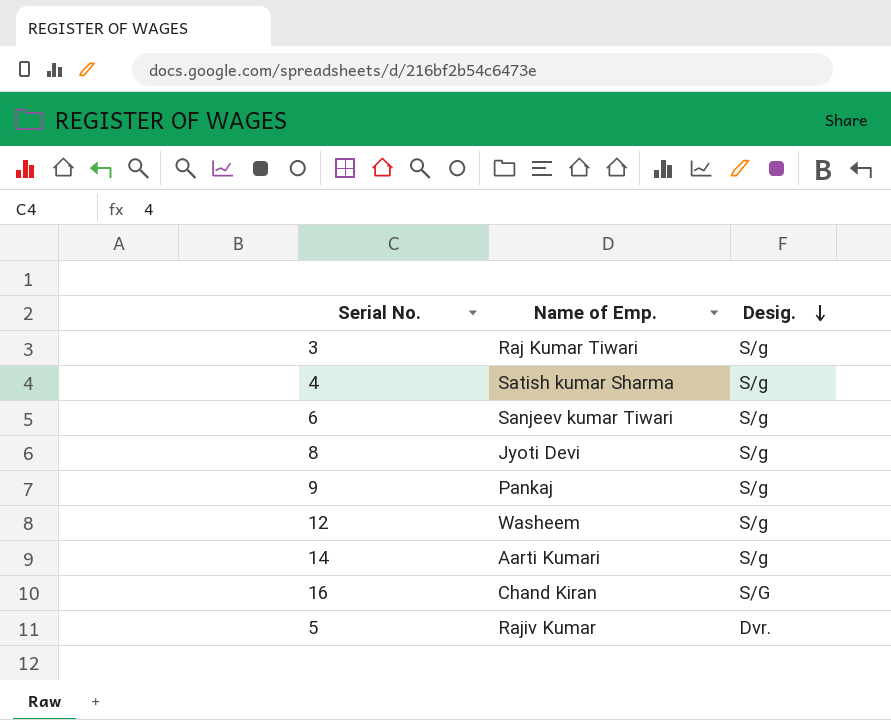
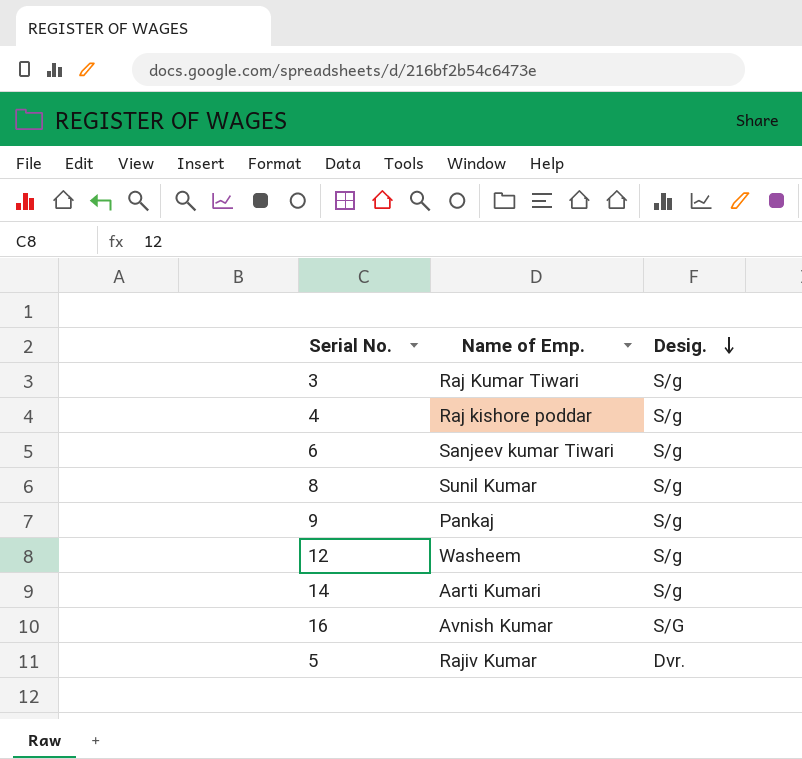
4 | Name of Emp.: Satish kumar Sharma -> Raj kishore poddar
8 | Name of Emp.: Jyoti Devi -> Sunil Kumar
16 | Name of Emp.: Chand Kiran -> Avnish Kumar

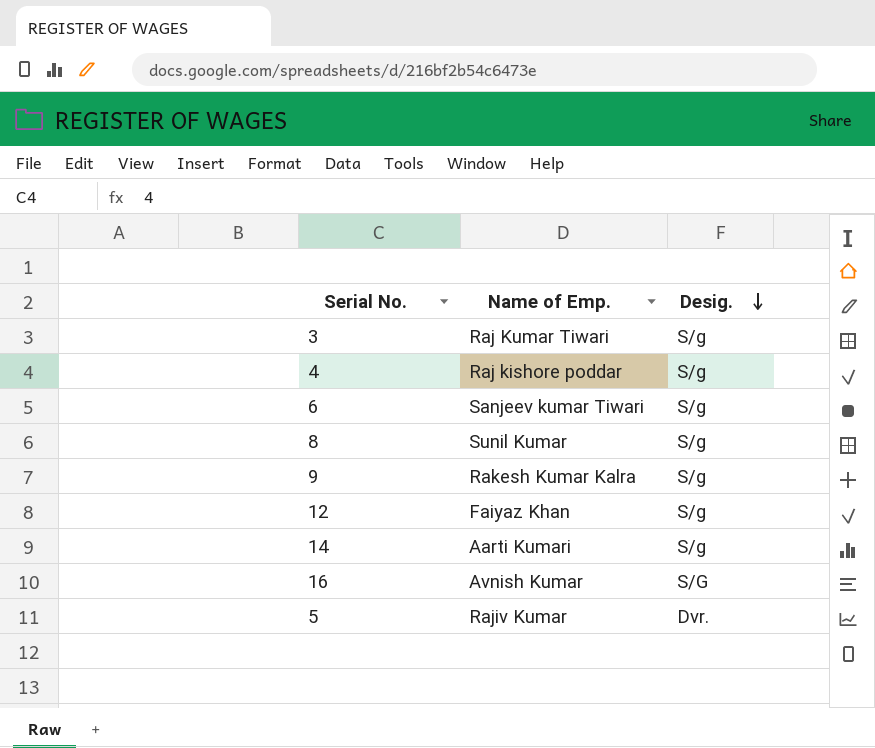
9 | Name of Emp.: Pankaj -> Rakesh Kumar Kalra
12 | Name of Emp.: Washeem -> Faiyaz Khan

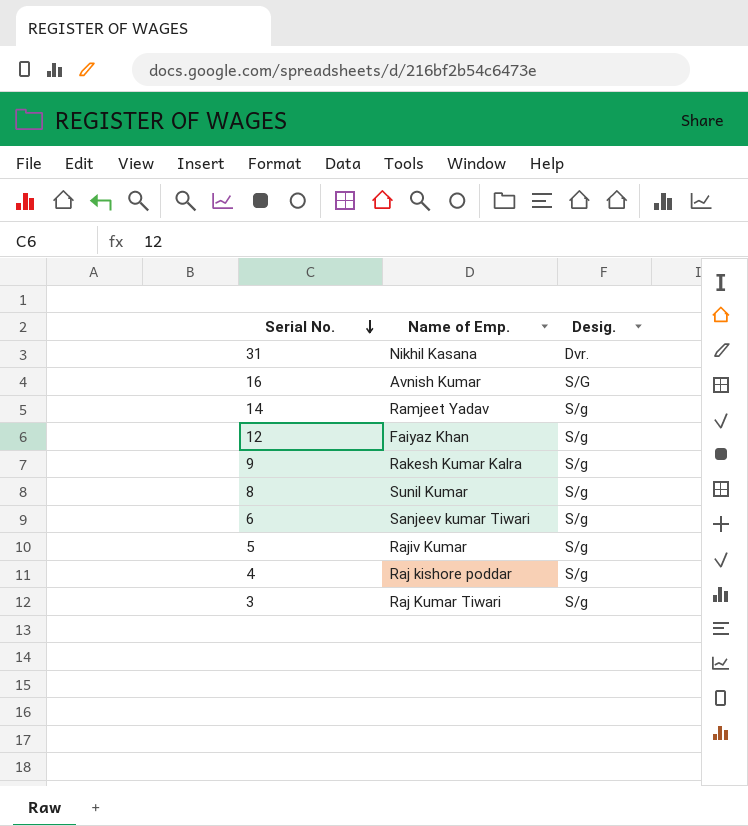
row order: Desig. descending -> Serial No. descending
row 31: none -> Nikhil Kasana | Dvr.
14 | Name of Emp.: Aarti Kumari -> Ramjeet Yadav
5 | Desig.: Dvr. -> S/g

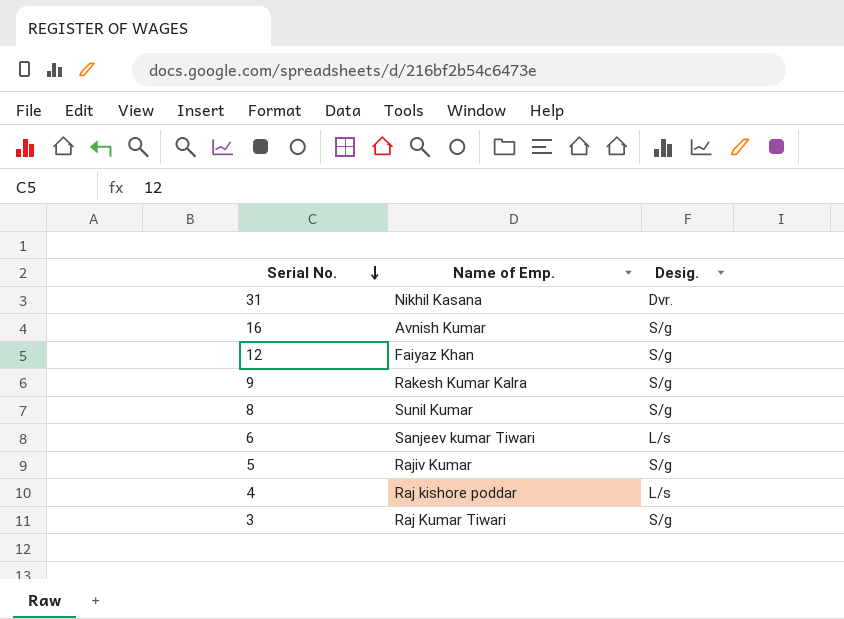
row 14: Ramjeet Yadav | S/g -> none
16 | Desig.: S/G -> S/g
6 | Desig.: S/g -> L/s
4 | Desig.: S/g -> L/s

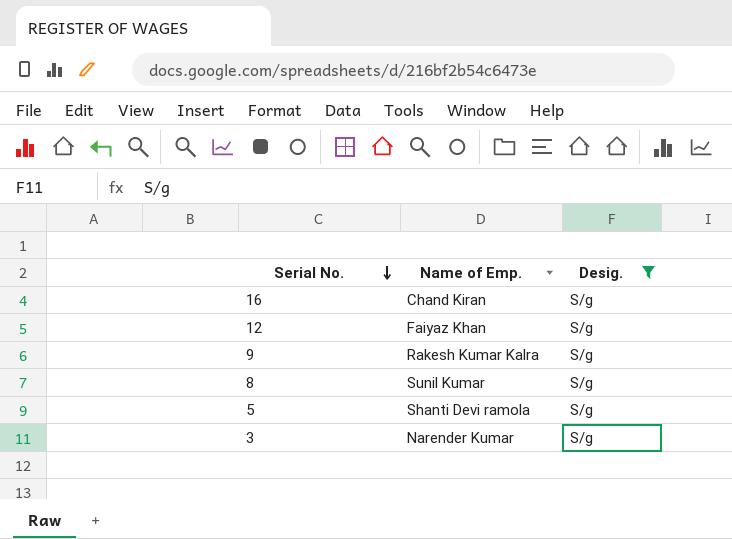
filter: none -> Desig. = S/g
16 | Name of Emp.: Avnish Kumar -> Chand Kiran
5 | Name of Emp.: Rajiv Kumar -> Shanti Devi ramola
3 | Name of Emp.: Raj Kumar Tiwari -> Narender Kumar

